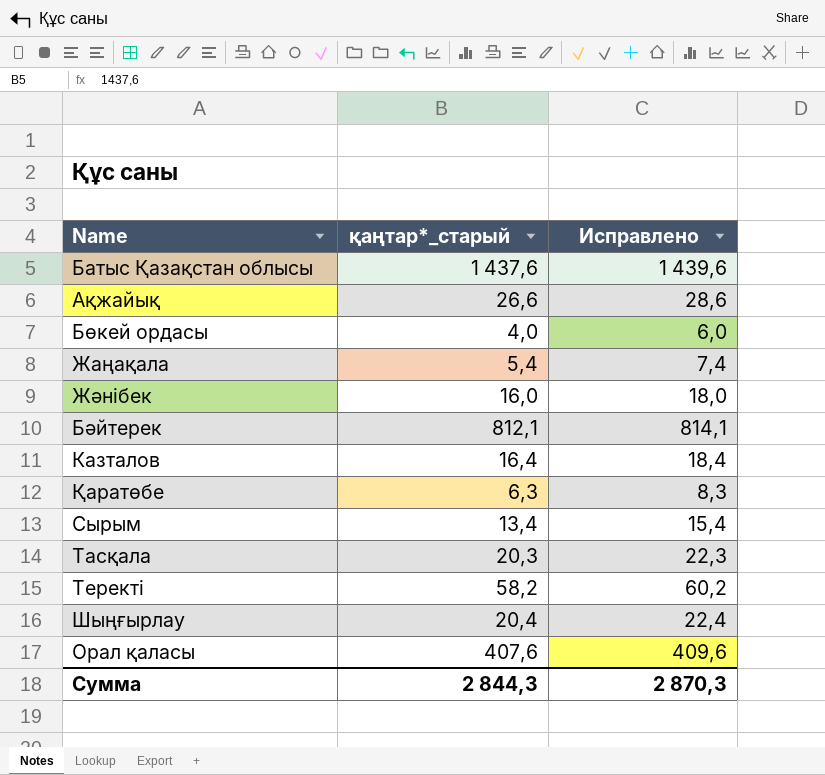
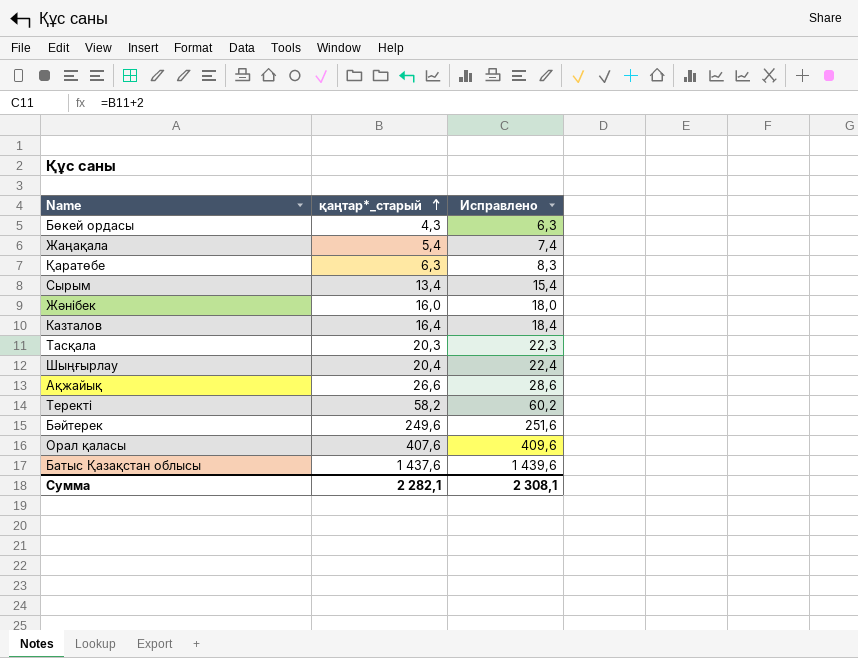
row order: none -> қаңтар*_старый ascending
Бөкей ордасы | қаңтар*_старый: 4,0 -> 4,3
Бөкей ордасы | Исправлено: 6,0 -> 6,3
Бәйтерек | қаңтар*_старый: 812,1 -> 249,6
Бәйтерек | Исправлено: 814,1 -> 251,6
Сумма | қаңтар*_старый: 2 844,3 -> 2 282,1
Сумма | Исправлено: 2 870,3 -> 2 308,1

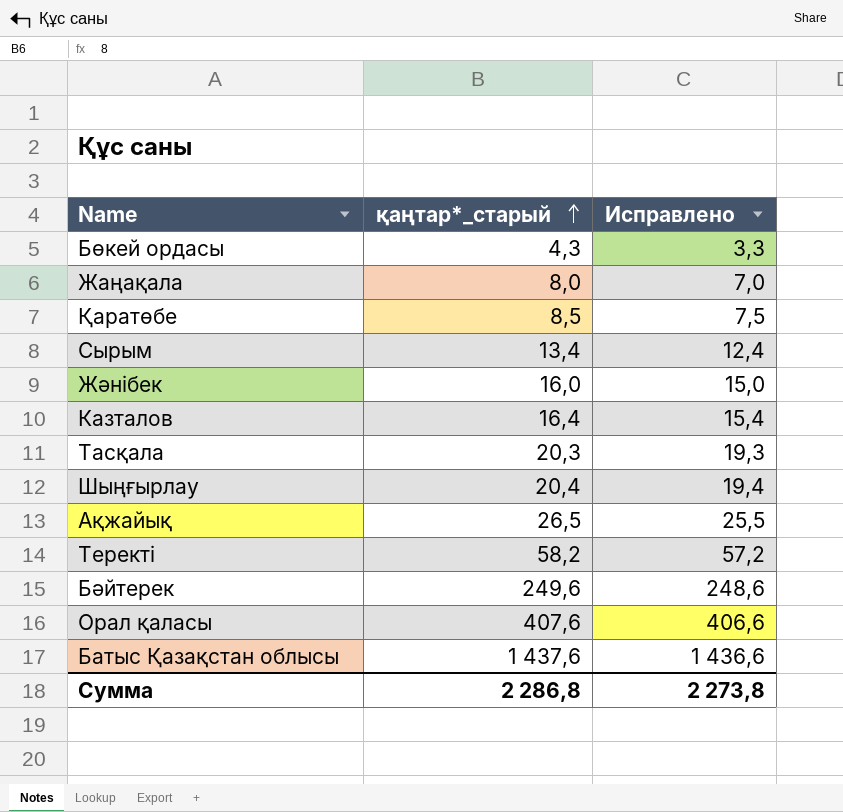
column Исправлено | formula: [қаңтар*_старый] + 2 -> [қаңтар*_старый] - 1
Жаңақала | қаңтар*_старый: 5,4 -> 8,0
Қаратөбе | қаңтар*_старый: 6,3 -> 8,5
Ақжайық | қаңтар*_старый: 26,6 -> 26,5
Сумма | қаңтар*_старый: 2 282,1 -> 2 286,8
Сумма | Исправлено: 2 308,1 -> 2 273,8

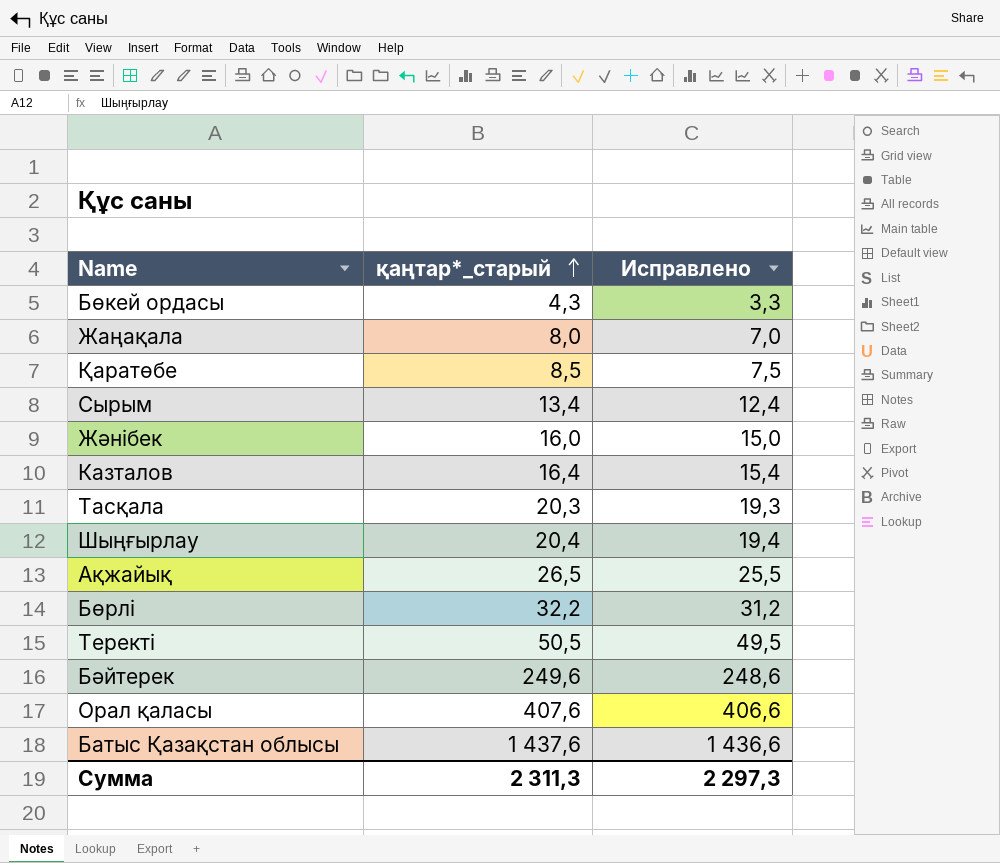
row Бөрлі: none -> 32,2 | 31,2
Теректі | қаңтар*_старый: 58,2 -> 50,5
Теректі | Исправлено: 57,2 -> 49,5
Сумма | қаңтар*_старый: 2 286,8 -> 2 311,3
Сумма | Исправлено: 2 273,8 -> 2 297,3

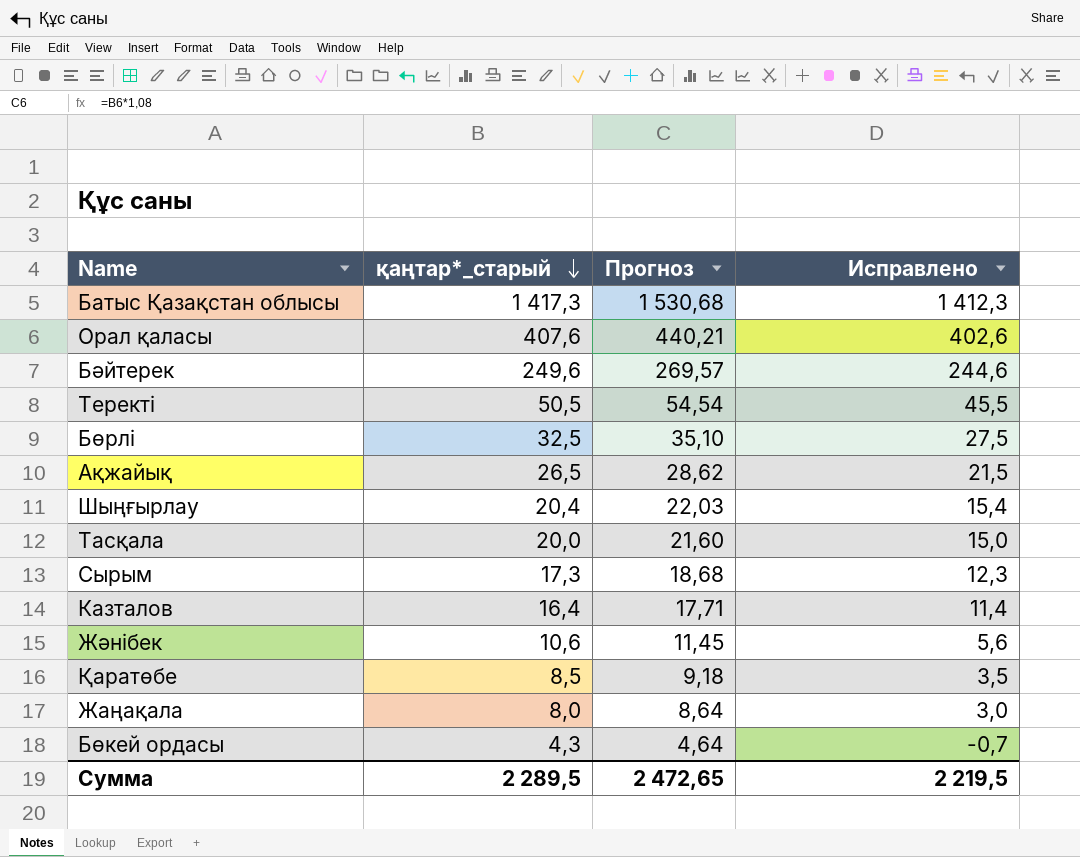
row order: қаңтар*_старый ascending -> қаңтар*_старый descending
column Прогноз | formula: none -> [қаңтар*_старый] * 1,08
column Исправлено | formula: [қаңтар*_старый] - 1 -> [қаңтар*_старый] - 5
Батыс Қазақстан облысы | қаңтар*_старый: 1 437,6 -> 1 417,3
Бөрлі | қаңтар*_старый: 32,2 -> 32,5
Тасқала | қаңтар*_старый: 20,3 -> 20,0
Сырым | қаңтар*_старый: 13,4 -> 17,3
Жәнібек | қаңтар*_старый: 16,0 -> 10,6
Сумма | қаңтар*_старый: 2 311,3 -> 2 289,5
Сумма | Исправлено: 2 297,3 -> 2 219,5

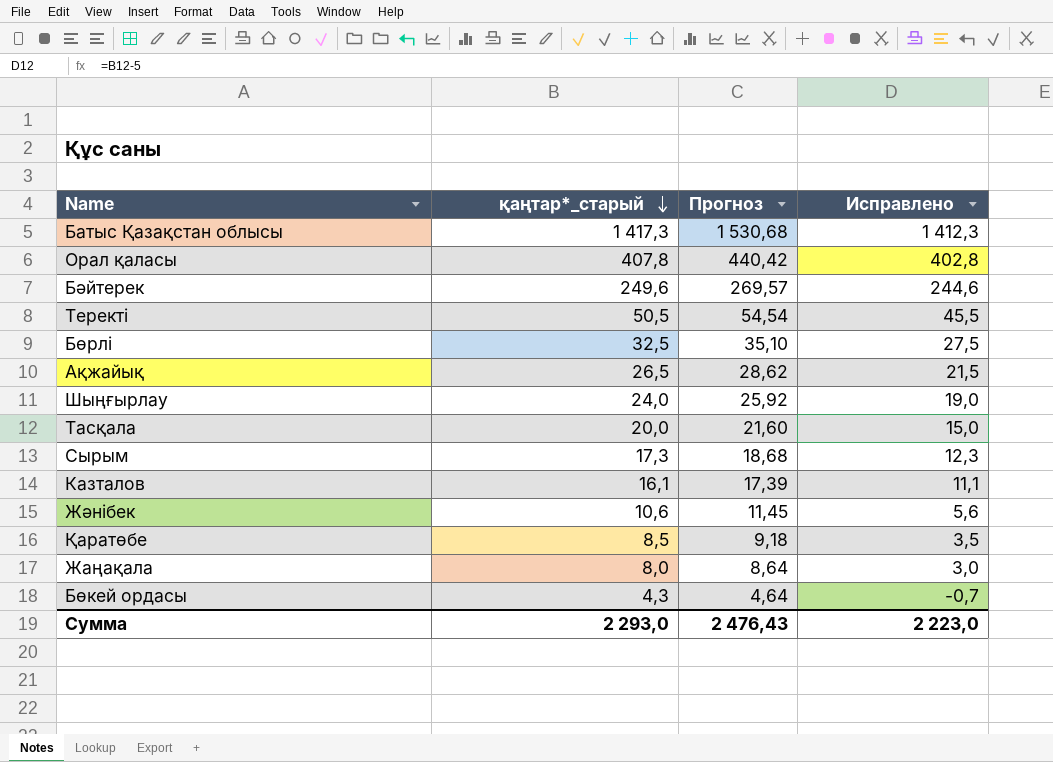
Орал қаласы | қаңтар*_старый: 407,6 -> 407,8
Орал қаласы | Прогноз: 440,21 -> 440,42
Орал қаласы | Исправлено: 402,6 -> 402,8
Шыңғырлау | қаңтар*_старый: 20,4 -> 24,0
Шыңғырлау | Прогноз: 22,03 -> 25,92
Шыңғырлау | Исправлено: 15,4 -> 19,0
Казталов | қаңтар*_старый: 16,4 -> 16,1
Казталов | Прогноз: 17,71 -> 17,39
Казталов | Исправлено: 11,4 -> 11,1
Сумма | қаңтар*_старый: 2 289,5 -> 2 293,0
Сумма | Прогноз: 2 472,65 -> 2 476,43
Сумма | Исправлено: 2 219,5 -> 2 223,0

